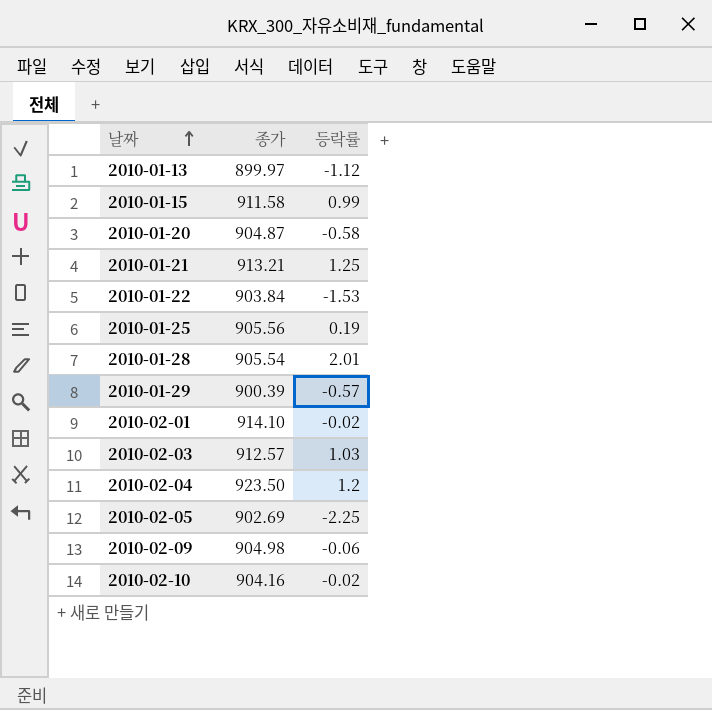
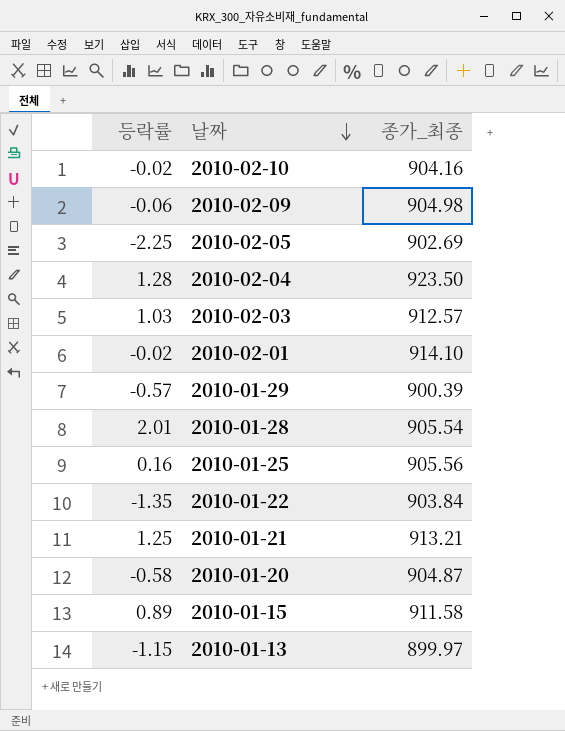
row order: 날짜 ascending -> 날짜 descending
column 등락률 | position: 3 -> 1
column name: 종가 -> 종가_최종
2010-02-04 | 등락률: 1.2 -> 1.28
2010-01-25 | 등락률: 0.19 -> 0.16
2010-01-22 | 등락률: -1.53 -> -1.35
2010-01-15 | 등락률: 0.99 -> 0.89
2010-01-13 | 등락률: -1.12 -> -1.15

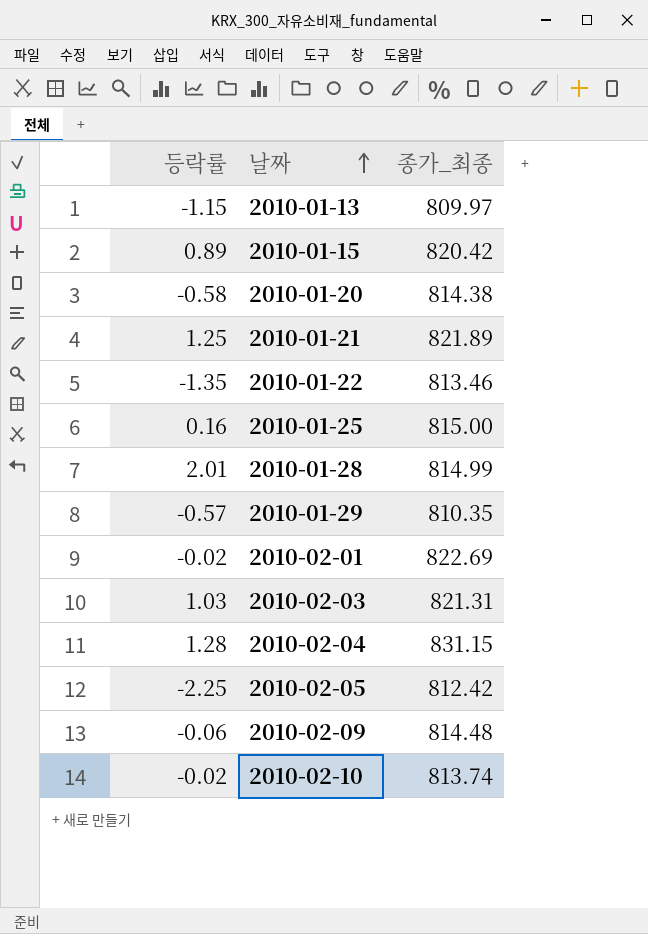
row order: 날짜 descending -> 날짜 ascending
2010-01-13 | 종가_최종: 899.97 -> 809.97
2010-01-15 | 종가_최종: 911.58 -> 820.42
2010-01-20 | 종가_최종: 904.87 -> 814.38
2010-01-21 | 종가_최종: 913.21 -> 821.89
2010-01-22 | 종가_최종: 903.84 -> 813.46
2010-01-25 | 종가_최종: 905.56 -> 815.00
2010-01-28 | 종가_최종: 905.54 -> 814.99
2010-01-29 | 종가_최종: 900.39 -> 810.35
2010-02-01 | 종가_최종: 914.10 -> 822.69
2010-02-03 | 종가_최종: 912.57 -> 821.31
2010-02-04 | 종가_최종: 923.50 -> 831.15
2010-02-05 | 종가_최종: 902.69 -> 812.42
2010-02-09 | 종가_최종: 904.98 -> 814.48
2010-02-10 | 종가_최종: 904.16 -> 813.74

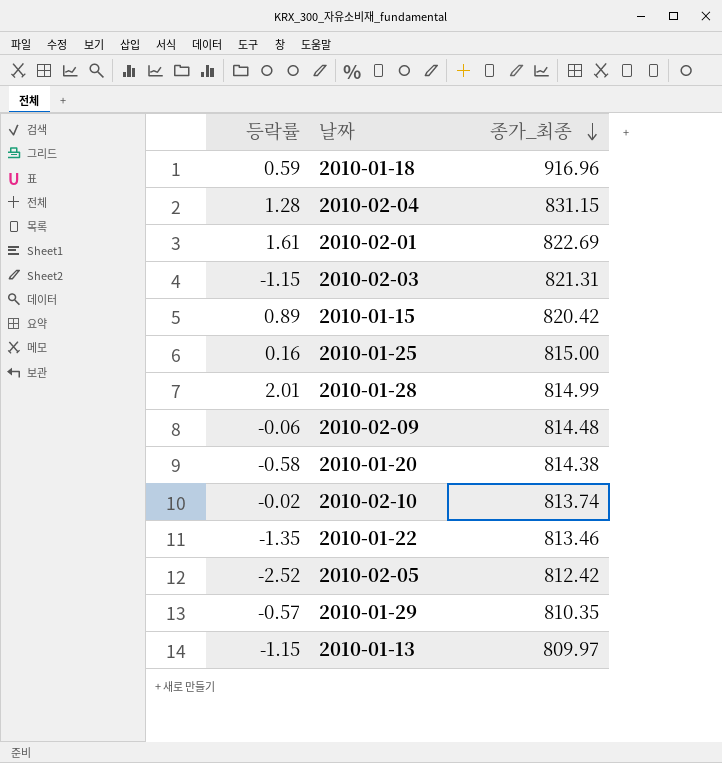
row order: 날짜 ascending -> 종가_최종 descending
row 2010-01-21: 1.25 | 821.89 -> none
row 2010-01-18: none -> 0.59 | 916.96
2010-02-01 | 등락률: -0.02 -> 1.61
2010-02-03 | 등락률: 1.03 -> -1.15
2010-02-05 | 등락률: -2.25 -> -2.52

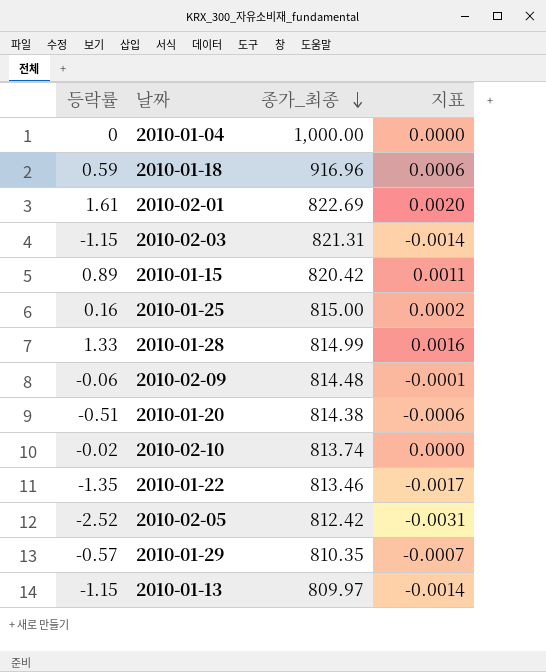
column 지표 | formula: none -> [등락률] / [종가_최종]
row 2010-02-04: 1.28 | 831.15 -> none
row 2010-01-04: none -> 0 | 1,000.00 | 0.0000
2010-01-28 | 등락률: 2.01 -> 1.33
2010-01-20 | 등락률: -0.58 -> -0.51

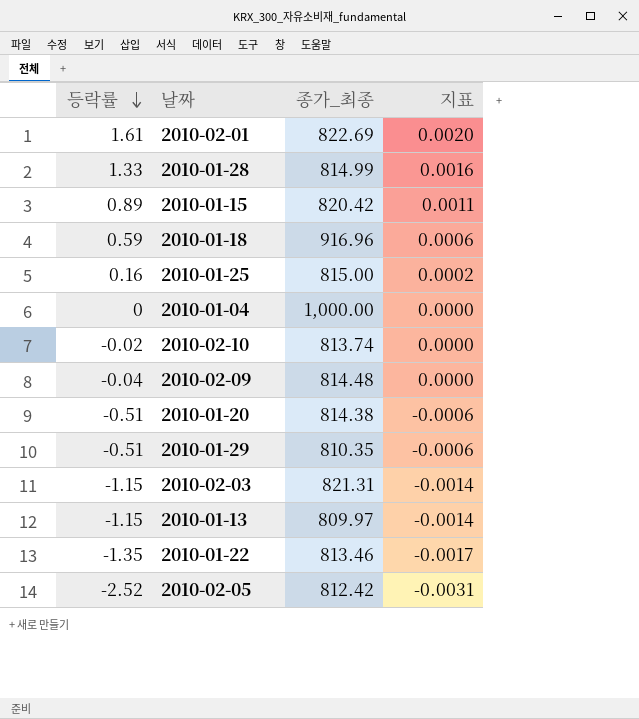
row order: 종가_최종 descending -> 등락률 descending
2010-02-09 | 등락률: -0.06 -> -0.04
2010-02-09 | 지표: -0.0001 -> 0.0000
2010-01-29 | 등락률: -0.57 -> -0.51
2010-01-29 | 지표: -0.0007 -> -0.0006

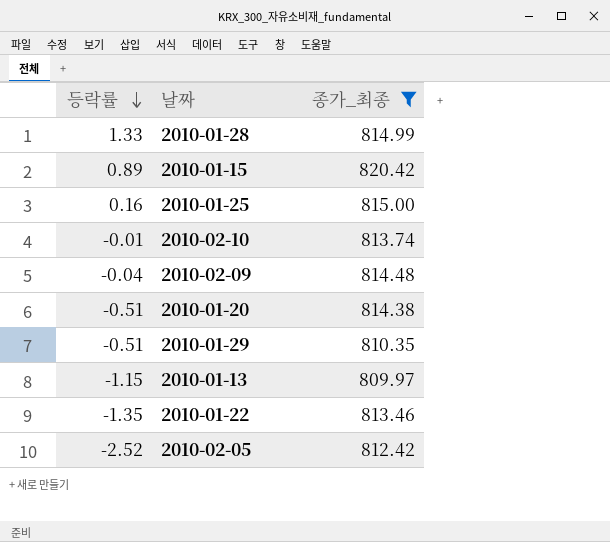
filter: none -> 종가_최종 <= 820.42
column 지표 | formula: [등락률] / [종가_최종] -> none
2010-02-10 | 등락률: -0.02 -> -0.01

